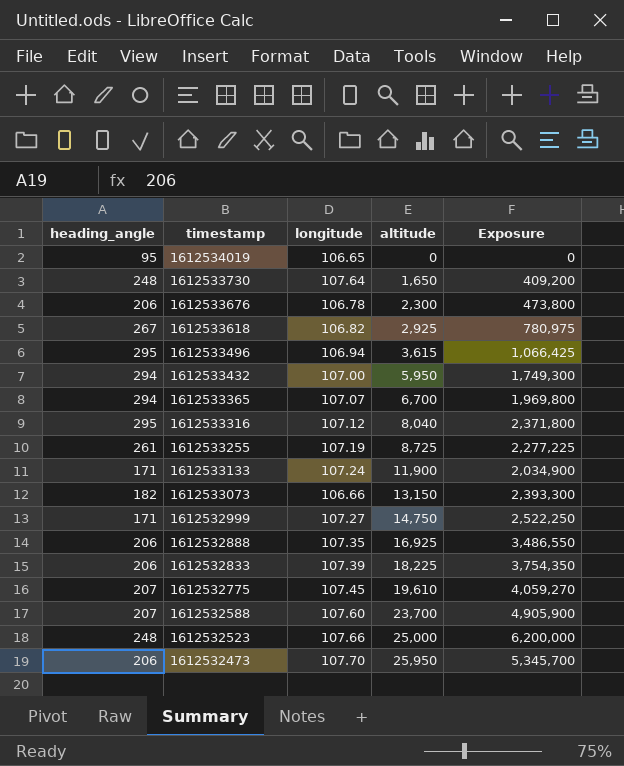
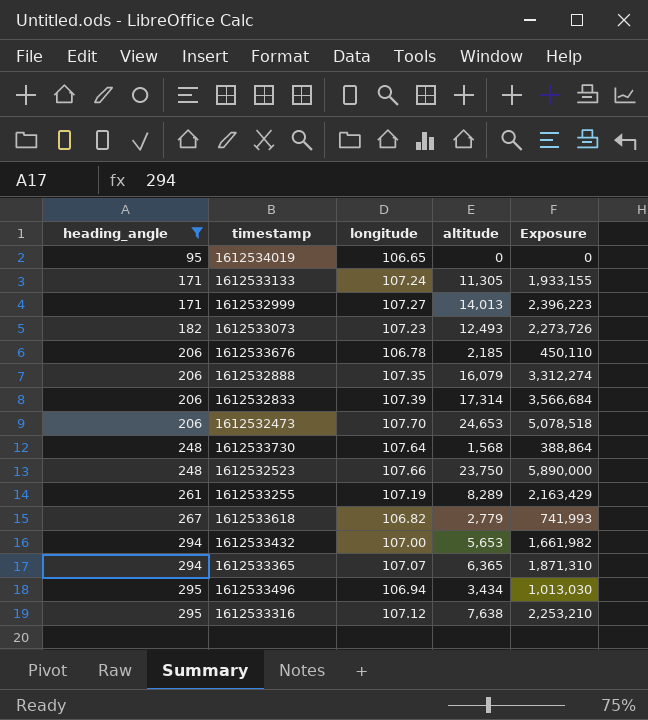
filter: none -> heading_angle != 207
row order: timestamp descending -> heading_angle ascending
1612533133 | altitude: 11,900 -> 11,305
1612533133 | Exposure: 2,034,900 -> 1,933,155
1612532999 | altitude: 14,750 -> 14,013
1612532999 | Exposure: 2,522,250 -> 2,396,223
1612533073 | longitude: 106.66 -> 107.23
1612533073 | altitude: 13,150 -> 12,493
1612533073 | Exposure: 2,393,300 -> 2,273,726
1612533676 | altitude: 2,300 -> 2,185
1612533676 | Exposure: 473,800 -> 450,110
1612532888 | altitude: 16,925 -> 16,079
1612532888 | Exposure: 3,486,550 -> 3,312,274
1612532833 | altitude: 18,225 -> 17,314
1612532833 | Exposure: 3,754,350 -> 3,566,684
1612532473 | altitude: 25,950 -> 24,653
1612532473 | Exposure: 5,345,700 -> 5,078,518
1612533730 | altitude: 1,650 -> 1,568
1612533730 | Exposure: 409,200 -> 388,864
1612532523 | altitude: 25,000 -> 23,750
1612532523 | Exposure: 6,200,000 -> 5,890,000
1612533255 | altitude: 8,725 -> 8,289
1612533255 | Exposure: 2,277,225 -> 2,163,429
1612533618 | altitude: 2,925 -> 2,779
1612533618 | Exposure: 780,975 -> 741,993
1612533432 | altitude: 5,950 -> 5,653
1612533432 | Exposure: 1,749,300 -> 1,661,982
1612533365 | altitude: 6,700 -> 6,365
1612533365 | Exposure: 1,969,800 -> 1,871,310
1612533496 | altitude: 3,615 -> 3,434
1612533496 | Exposure: 1,066,425 -> 1,013,030
1612533316 | altitude: 8,040 -> 7,638
1612533316 | Exposure: 2,371,800 -> 2,253,210

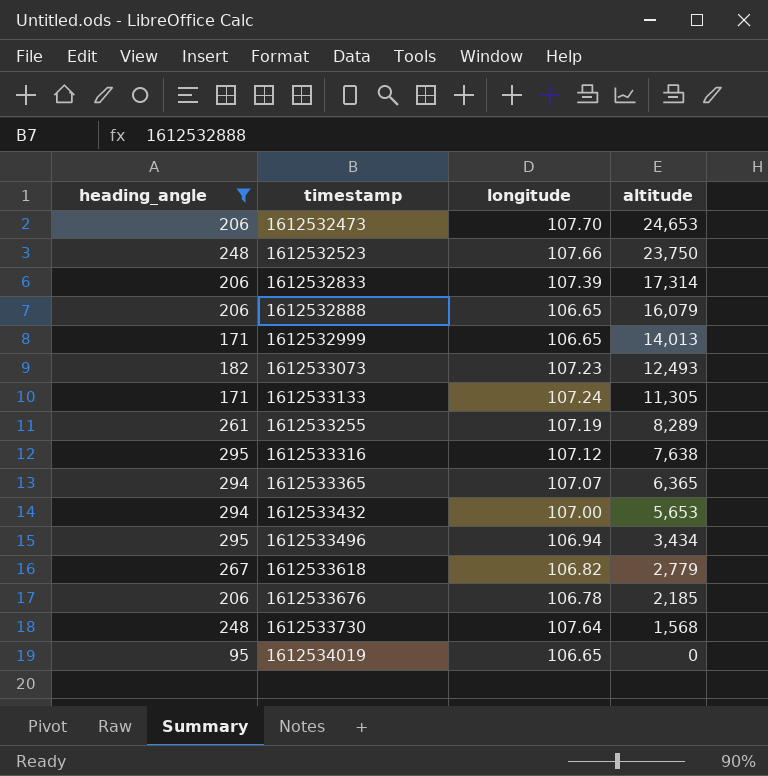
row order: heading_angle ascending -> timestamp ascending
column Exposure | formula: [heading_angle] * [altitude] -> none
1612532888 | longitude: 107.35 -> 106.65
1612532999 | longitude: 107.27 -> 106.65

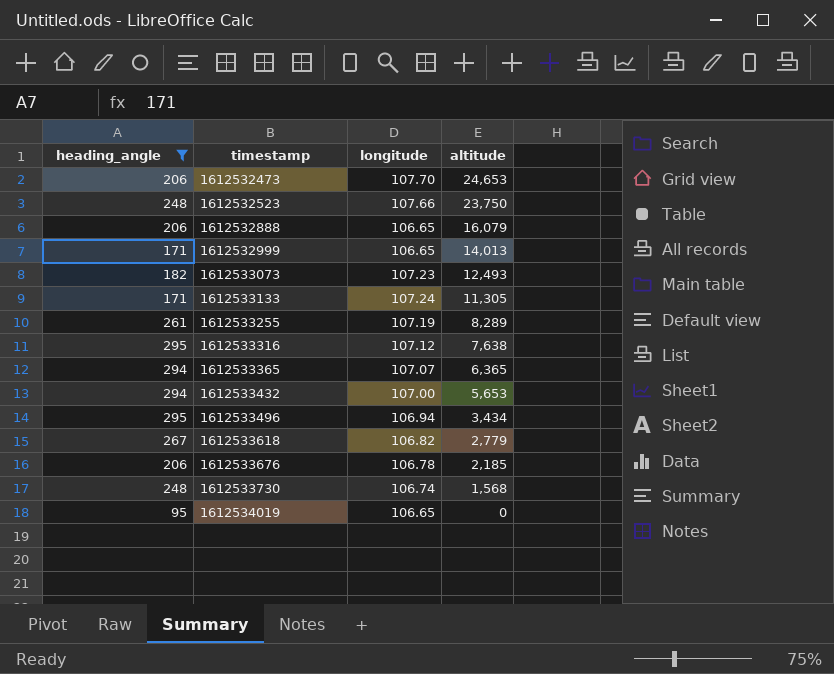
row 1612532833: 206 | 107.39 | 17,314 -> none
1612533730 | longitude: 107.64 -> 106.74

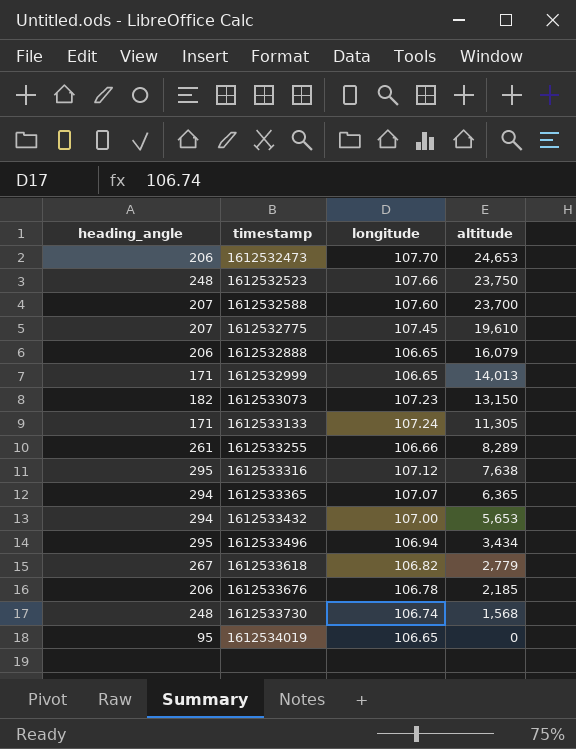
filter: heading_angle != 207 -> none
1612533073 | altitude: 12,493 -> 13,150
1612533255 | longitude: 107.19 -> 106.66

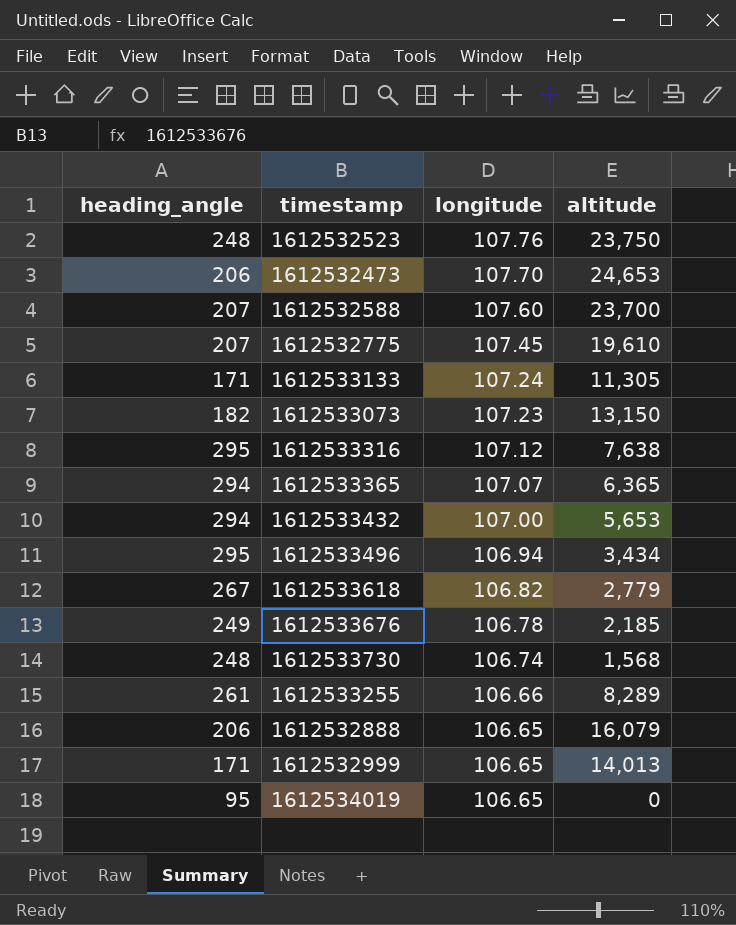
row order: timestamp ascending -> longitude descending
1612532523 | longitude: 107.66 -> 107.76
1612533676 | heading_angle: 206 -> 249

